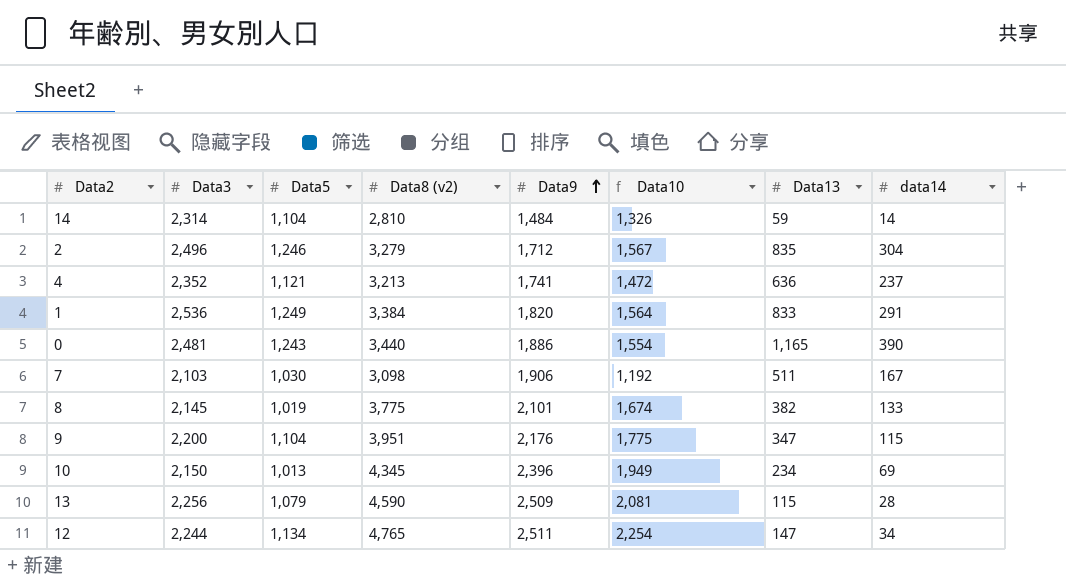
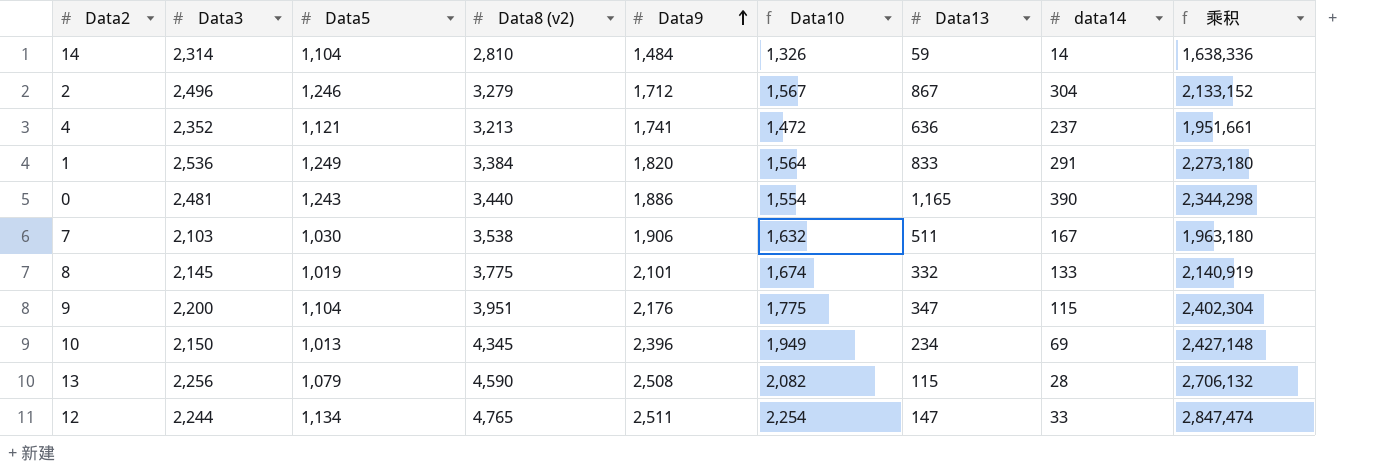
column 乘积 | formula: none -> [Data5] * [Data9]
2 | Data13: 835 -> 867
7 | Data8 (v2): 3,098 -> 3,538
7 | Data10: 1,192 -> 1,632
8 | Data13: 382 -> 332
13 | Data9: 2,509 -> 2,508
13 | Data10: 2,081 -> 2,082
12 | data14: 34 -> 33

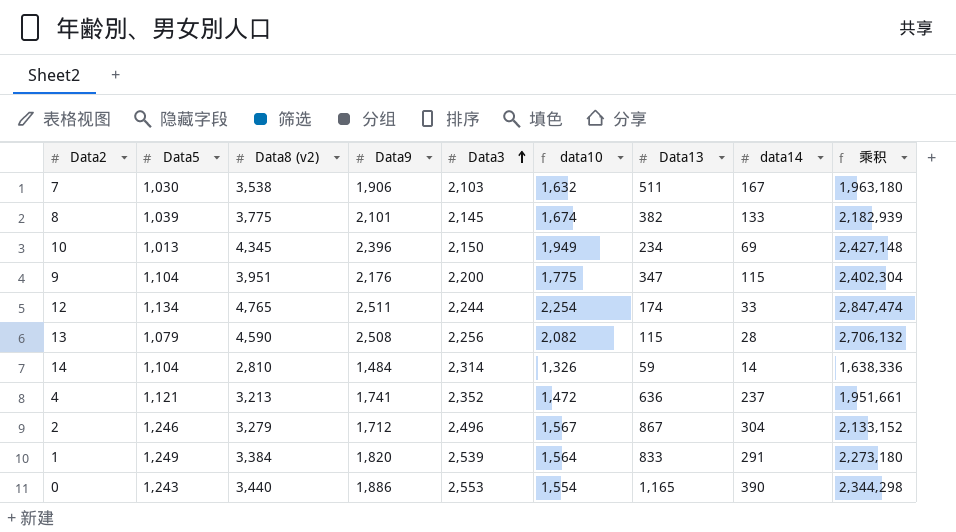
row order: Data9 ascending -> Data3 ascending
column Data3 | position: 2 -> 5
column name: Data10 -> data10
8 | Data5: 1,019 -> 1,039
8 | Data13: 332 -> 382
8 | 乘积: 2,140,919 -> 2,182,939
12 | Data13: 147 -> 174
1 | Data3: 2,536 -> 2,539
0 | Data3: 2,481 -> 2,553

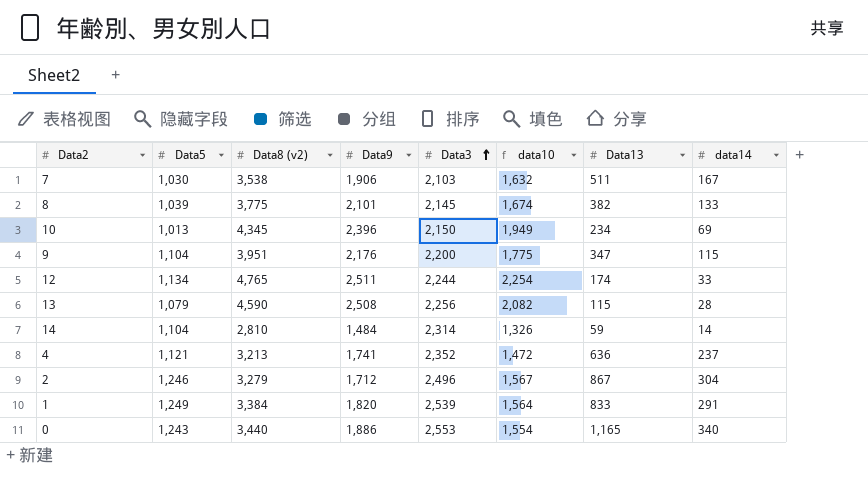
column 乘积 | formula: [Data5] * [Data9] -> none
0 | data14: 390 -> 340

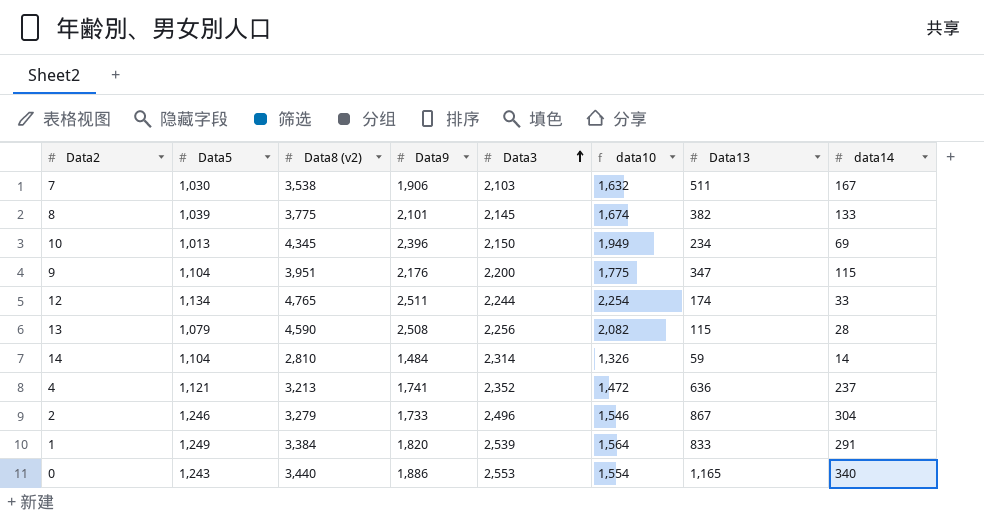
2 | Data9: 1,712 -> 1,733
2 | data10: 1,567 -> 1,546

